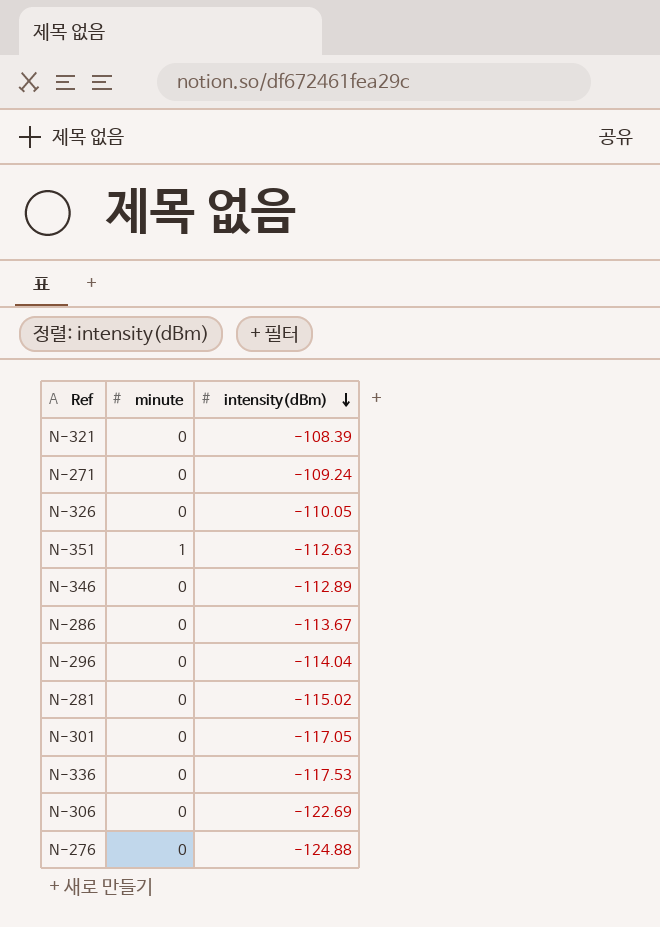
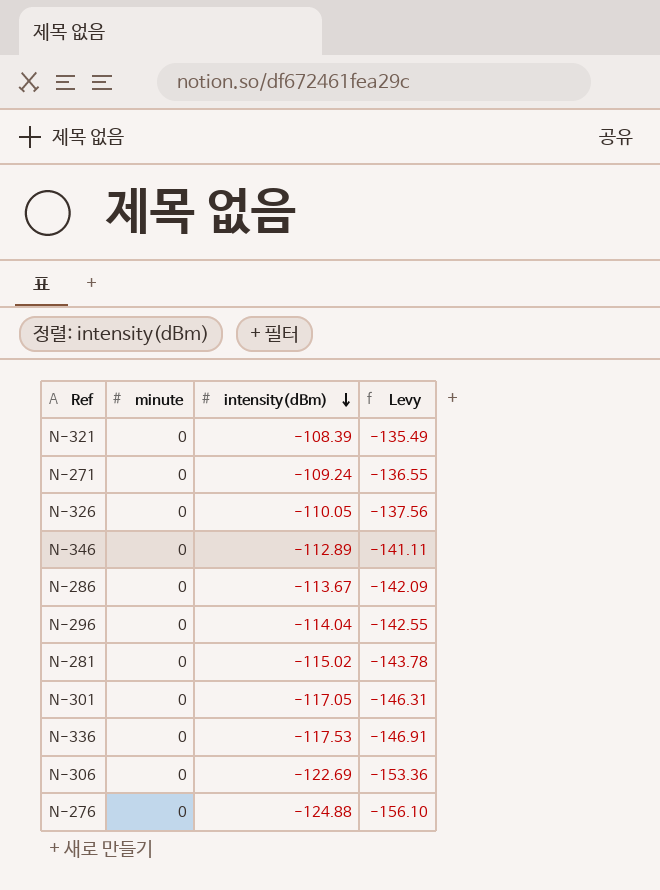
column Levy | formula: none -> [intensity(dBm)] * 1.25
row N-351: 1 | -112.63 -> none

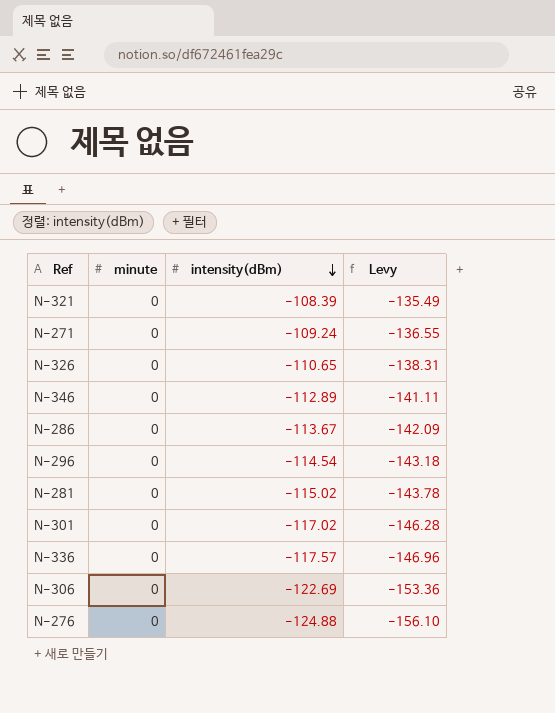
N-326 | intensity(dBm): -110.05 -> -110.65
N-326 | Levy: -137.56 -> -138.31
N-296 | intensity(dBm): -114.04 -> -114.54
N-296 | Levy: -142.55 -> -143.18
N-301 | intensity(dBm): -117.05 -> -117.02
N-301 | Levy: -146.31 -> -146.28
N-336 | intensity(dBm): -117.53 -> -117.57
N-336 | Levy: -146.91 -> -146.96

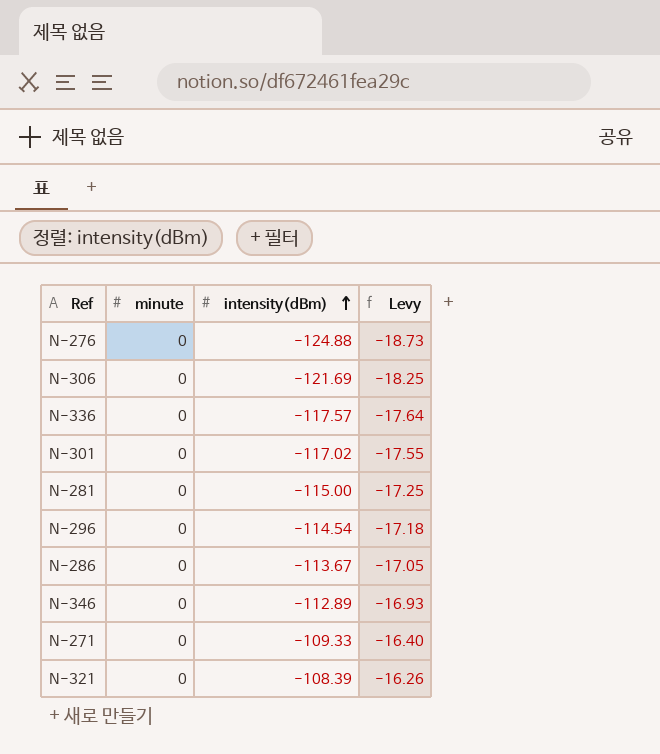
row order: intensity(dBm) descending -> intensity(dBm) ascending
column Levy | formula: [intensity(dBm)] * 1.25 -> [intensity(dBm)] * 0.15
row N-326: 0 | -110.65 | -138.31 -> none
N-306 | intensity(dBm): -122.69 -> -121.69
N-281 | intensity(dBm): -115.02 -> -115.00
N-271 | intensity(dBm): -109.24 -> -109.33

